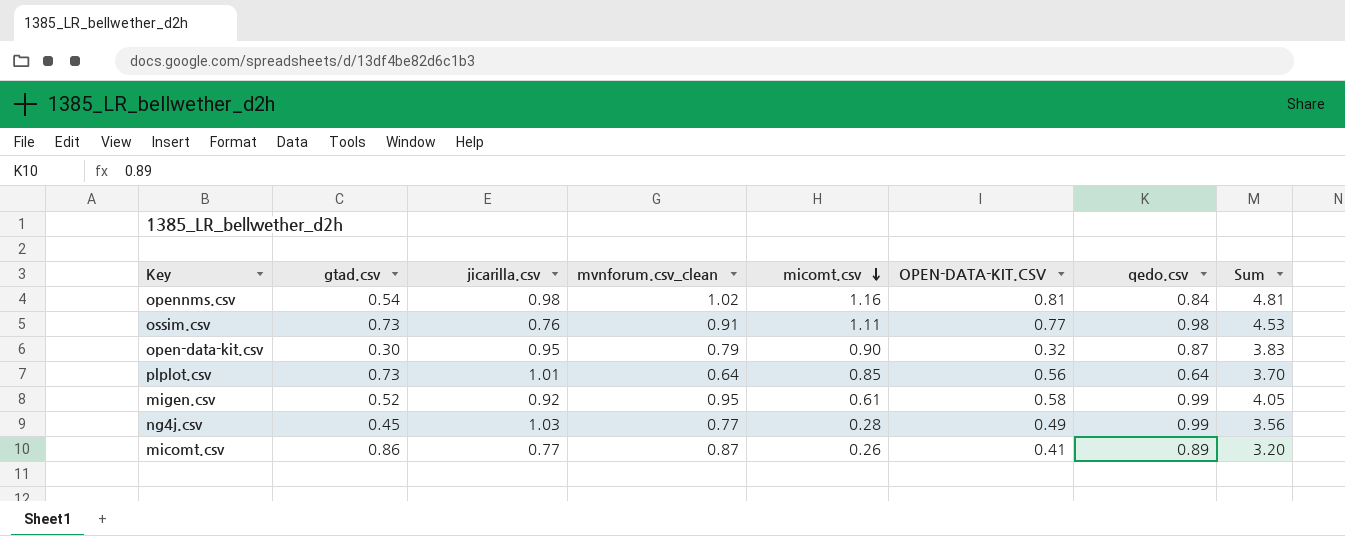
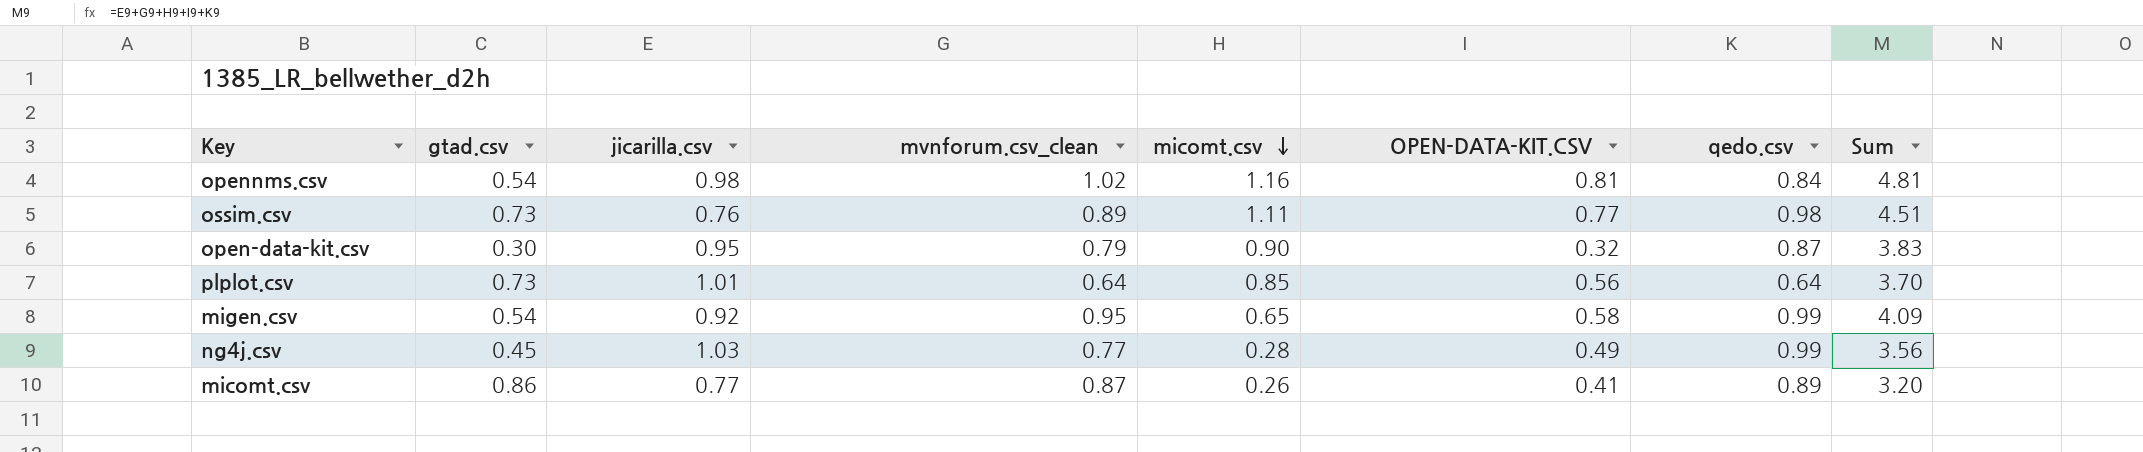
ossim.csv | mvnforum.csv_clean: 0.91 -> 0.89
ossim.csv | Sum: 4.53 -> 4.51
migen.csv | gtad.csv: 0.52 -> 0.54
migen.csv | micomt.csv: 0.61 -> 0.65
migen.csv | Sum: 4.05 -> 4.09

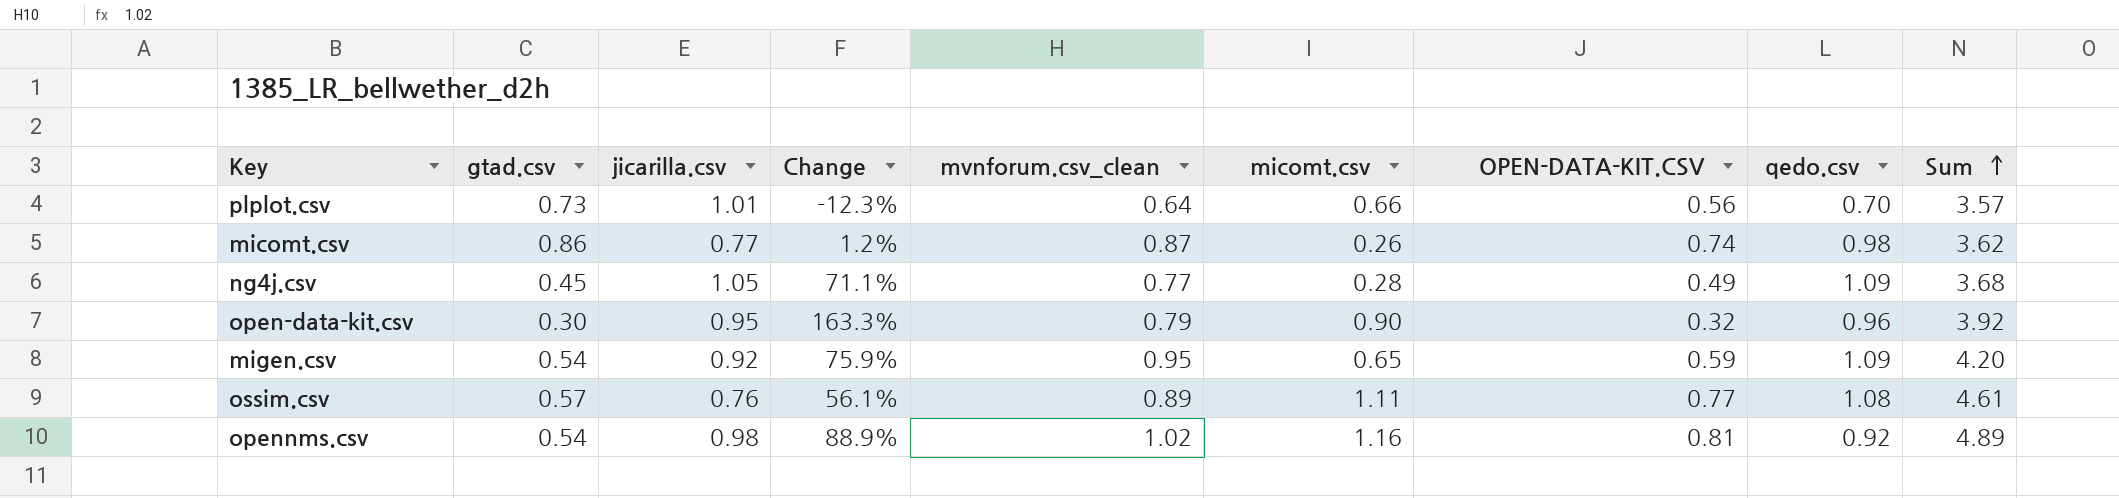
row order: micomt.csv descending -> Sum ascending
column Change | formula: none -> ([mvnforum.csv_clean] - [gtad.csv]) / [gtad.csv]
plplot.csv | micomt.csv: 0.85 -> 0.66
plplot.csv | qedo.csv: 0.64 -> 0.70
plplot.csv | Sum: 3.70 -> 3.57
micomt.csv | OPEN-DATA-KIT.CSV: 0.41 -> 0.74
micomt.csv | qedo.csv: 0.89 -> 0.98
micomt.csv | Sum: 3.20 -> 3.62
ng4j.csv | jicarilla.csv: 1.03 -> 1.05
ng4j.csv | qedo.csv: 0.99 -> 1.09
ng4j.csv | Sum: 3.56 -> 3.68
open-data-kit.csv | qedo.csv: 0.87 -> 0.96
open-data-kit.csv | Sum: 3.83 -> 3.92
migen.csv | OPEN-DATA-KIT.CSV: 0.58 -> 0.59
migen.csv | qedo.csv: 0.99 -> 1.09
migen.csv | Sum: 4.09 -> 4.20
ossim.csv | gtad.csv: 0.73 -> 0.57
ossim.csv | qedo.csv: 0.98 -> 1.08
ossim.csv | Sum: 4.51 -> 4.61
opennms.csv | qedo.csv: 0.84 -> 0.92
opennms.csv | Sum: 4.81 -> 4.89

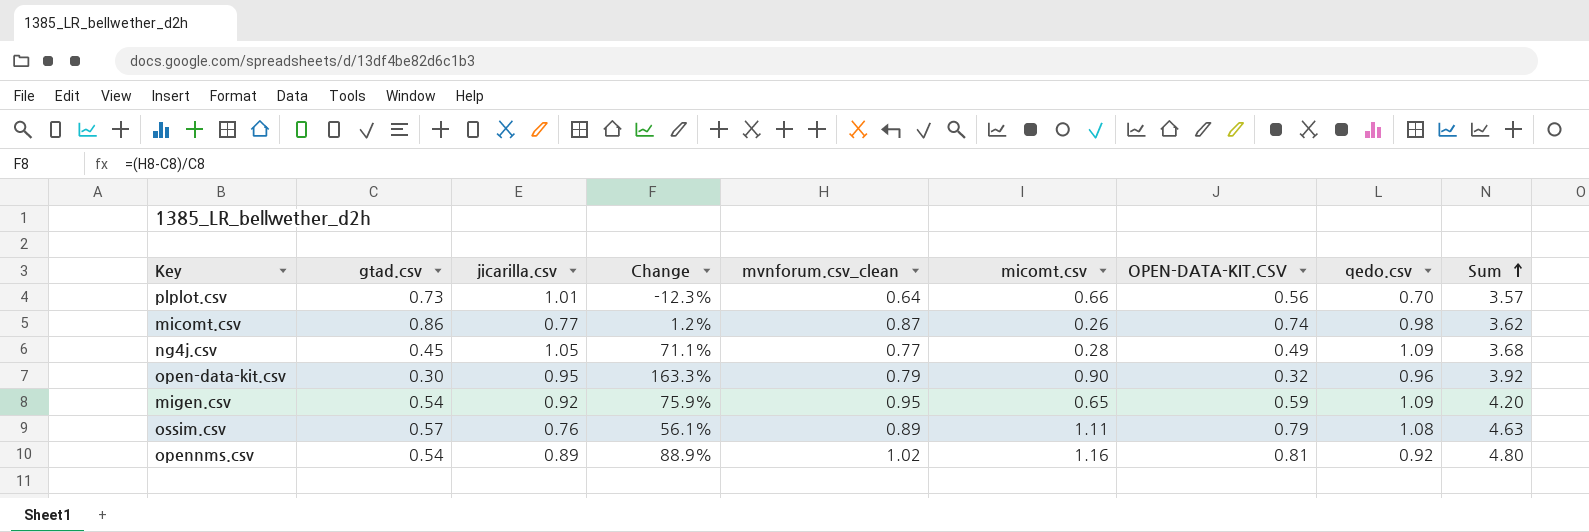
ossim.csv | OPEN-DATA-KIT.CSV: 0.77 -> 0.79
ossim.csv | Sum: 4.61 -> 4.63
opennms.csv | jicarilla.csv: 0.98 -> 0.89
opennms.csv | Sum: 4.89 -> 4.80

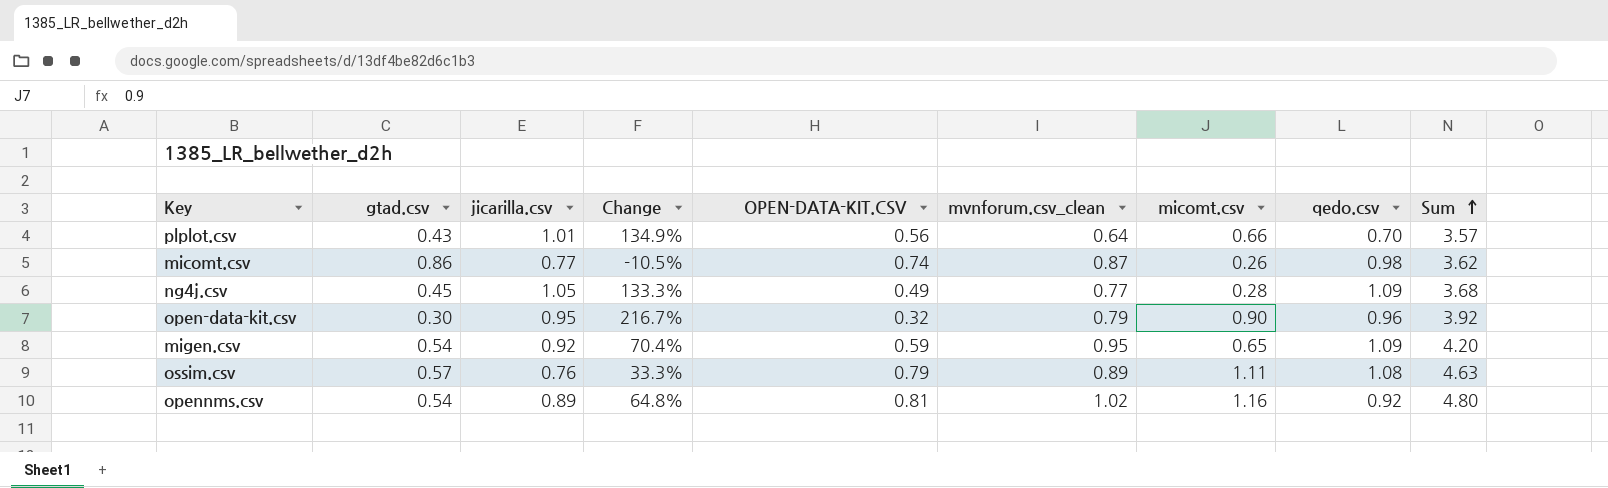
column Change | formula: ([mvnforum.csv_clean] - [gtad.csv]) / [gtad.csv] -> ([jicarilla.csv] - [gtad.csv]) / [gtad.csv]
column OPEN-DATA-KIT.CSV | position: 7 -> 5
plplot.csv | gtad.csv: 0.73 -> 0.43

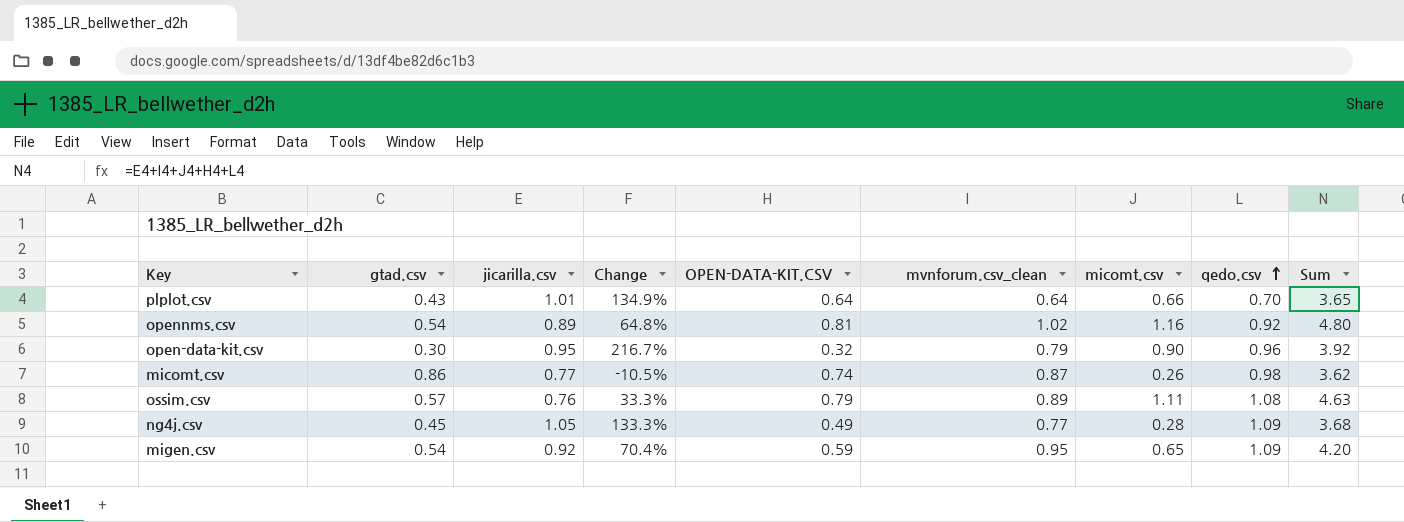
row order: Sum ascending -> qedo.csv ascending
plplot.csv | OPEN-DATA-KIT.CSV: 0.56 -> 0.64
plplot.csv | Sum: 3.57 -> 3.65

